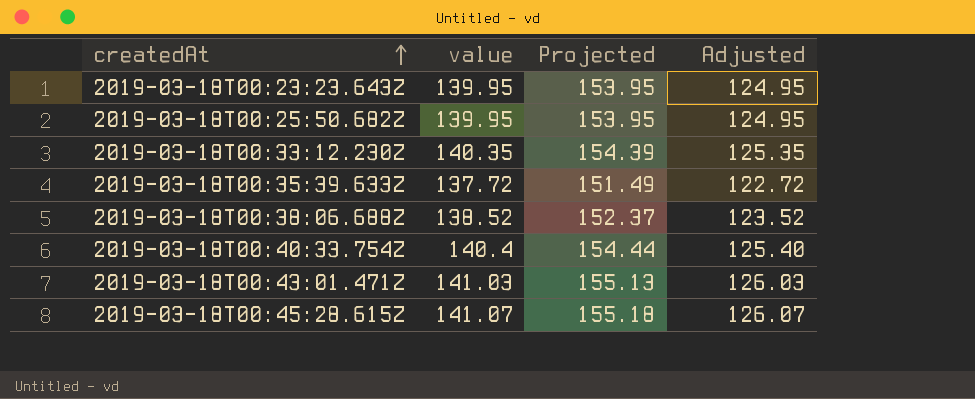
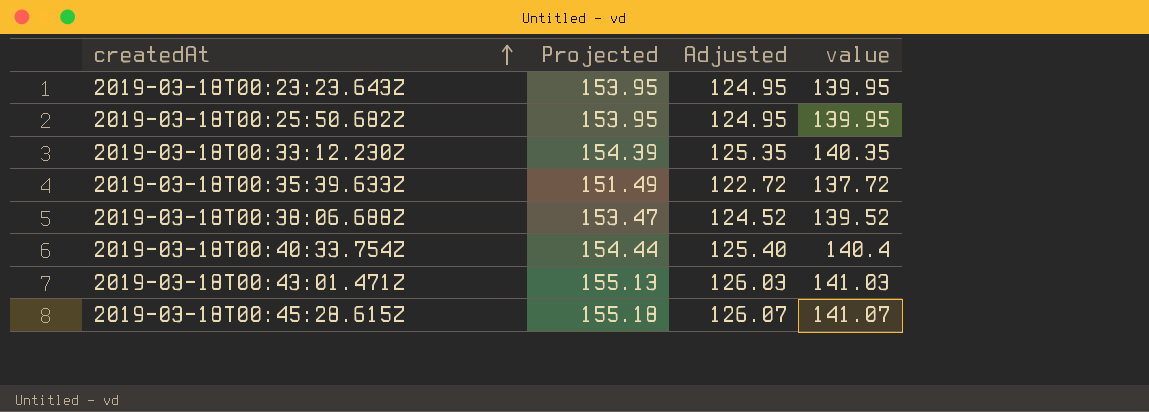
column value | position: 2 -> 4
2019-03-18T00:38:06.688Z | Projected: 152.37 -> 153.47
2019-03-18T00:38:06.688Z | Adjusted: 123.52 -> 124.52
2019-03-18T00:38:06.688Z | value: 138.52 -> 139.52

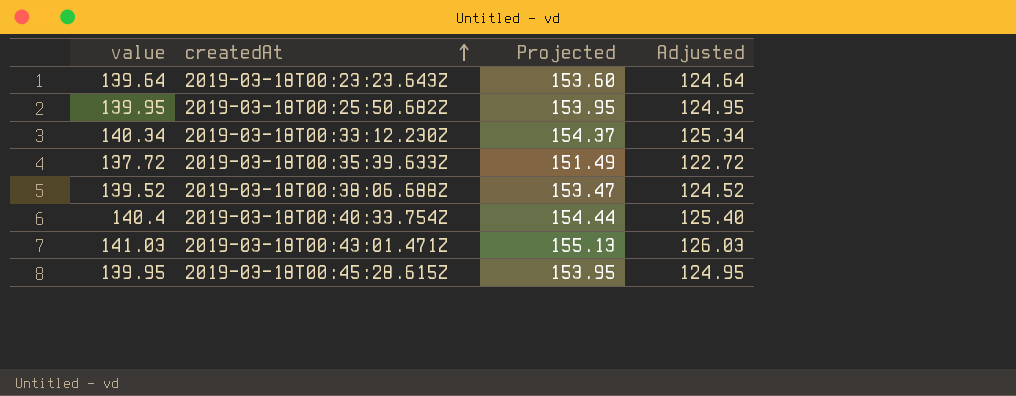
column value | position: 4 -> 1
2019-03-18T00:23:23.643Z | value: 139.95 -> 139.64
2019-03-18T00:23:23.643Z | Projected: 153.95 -> 153.60
2019-03-18T00:23:23.643Z | Adjusted: 124.95 -> 124.64
2019-03-18T00:33:12.230Z | value: 140.35 -> 140.34
2019-03-18T00:33:12.230Z | Projected: 154.39 -> 154.37
2019-03-18T00:33:12.230Z | Adjusted: 125.35 -> 125.34
2019-03-18T00:45:28.615Z | value: 141.07 -> 139.95
2019-03-18T00:45:28.615Z | Projected: 155.18 -> 153.95
2019-03-18T00:45:28.615Z | Adjusted: 126.07 -> 124.95

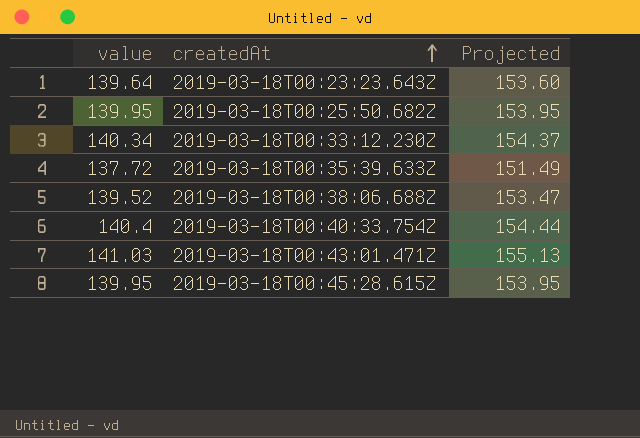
column Adjusted | formula: [value] - 15 -> none

